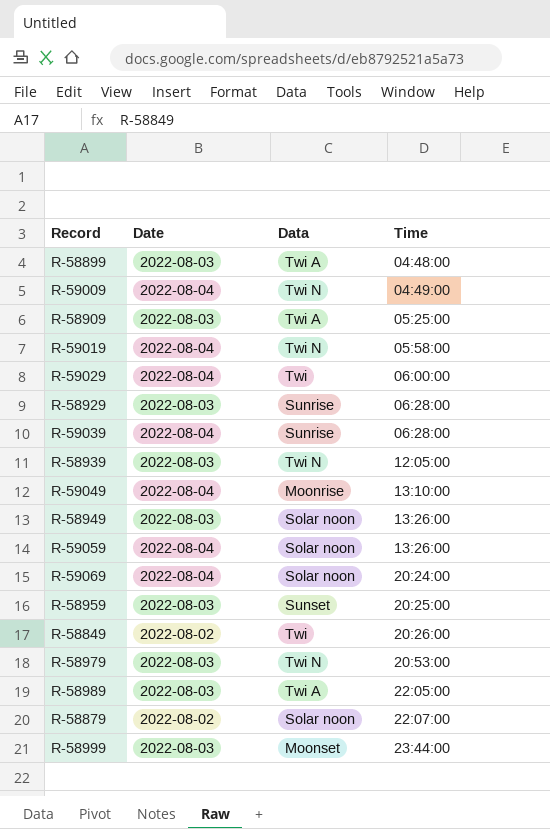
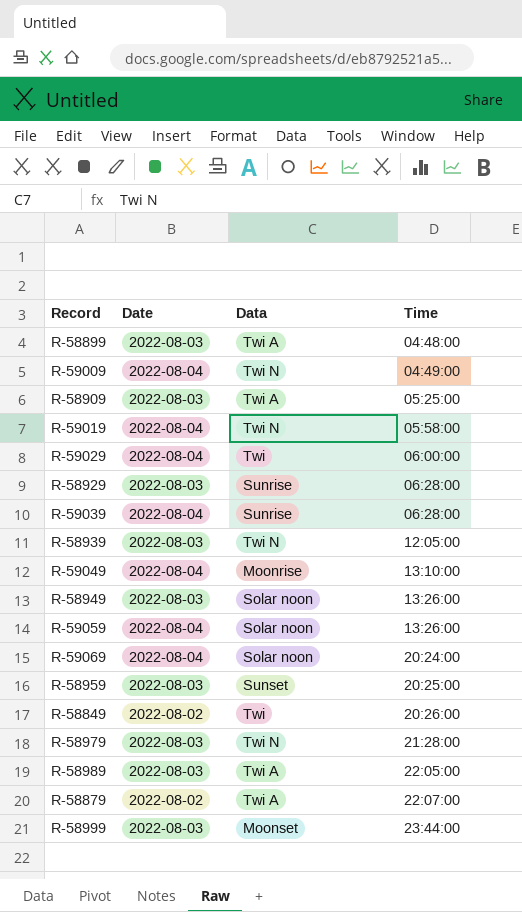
R-58979 | Time: 20:53:00 -> 21:28:00
R-58879 | Data: Solar noon -> Twi A

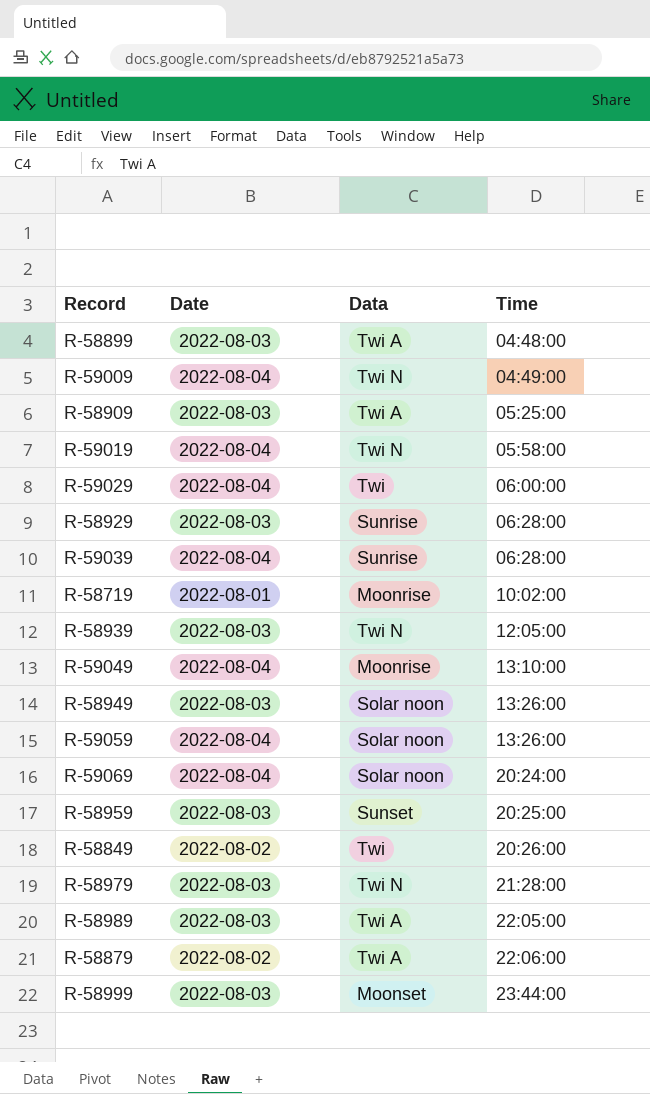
row R-58719: none -> 2022-08-01 | Moonrise | 10:02:00
R-58879 | Time: 22:07:00 -> 22:06:00

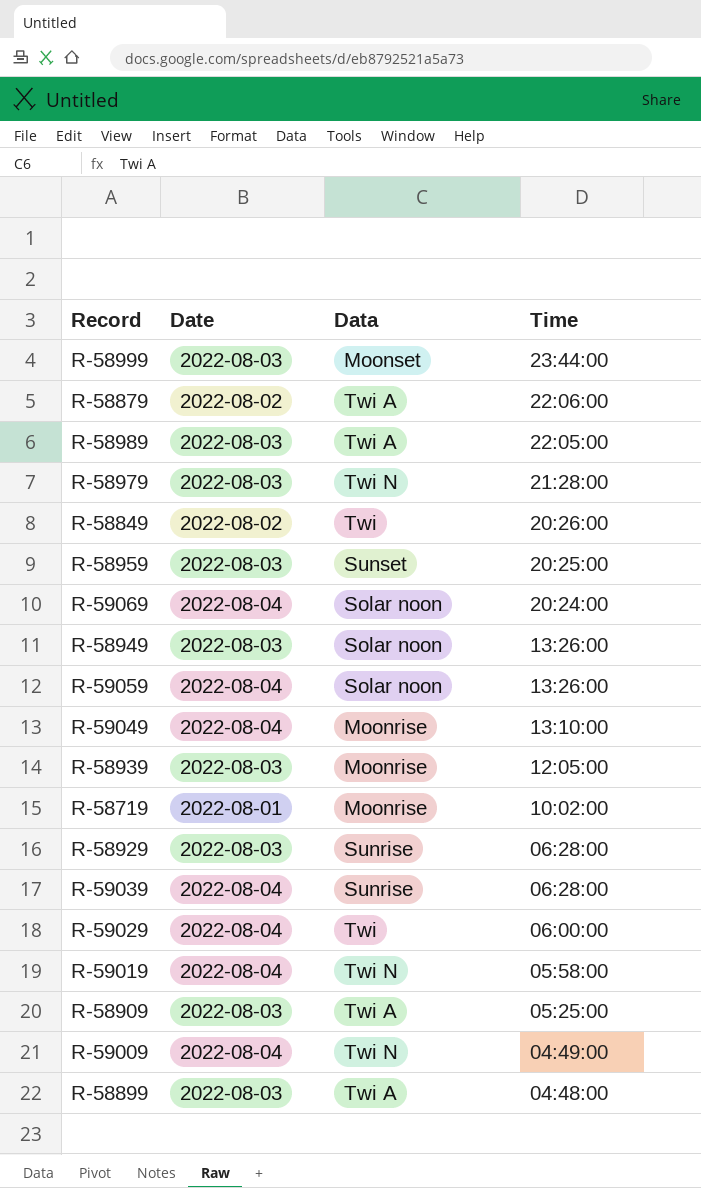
row order: Time ascending -> Time descending
R-58939 | Data: Twi N -> Moonrise

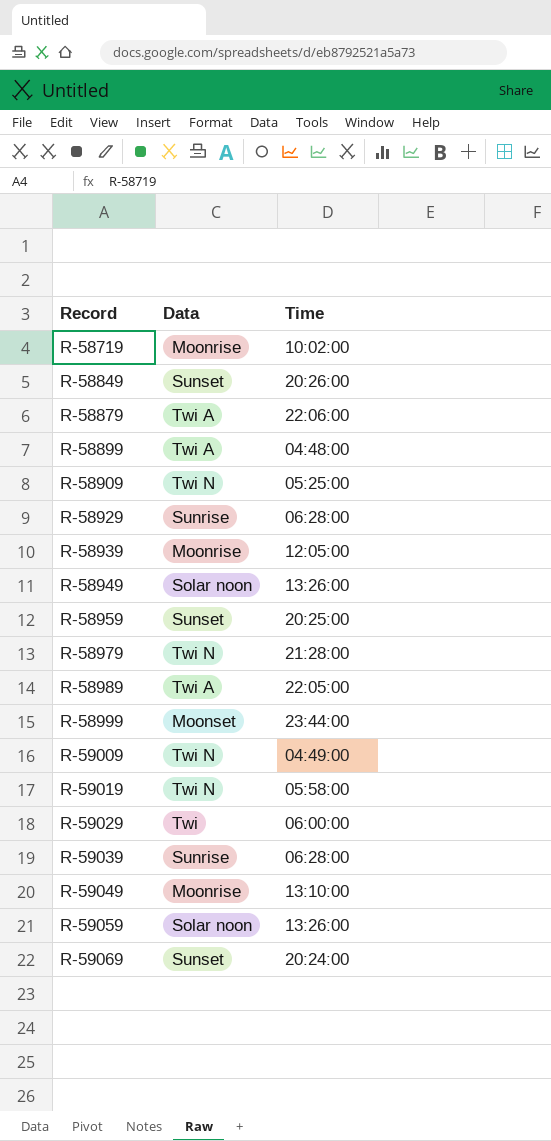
row order: Time descending -> Record ascending
column Date | position: 2 -> none
R-58849 | Data: Twi -> Sunset
R-58909 | Data: Twi A -> Twi N
R-59069 | Data: Solar noon -> Sunset

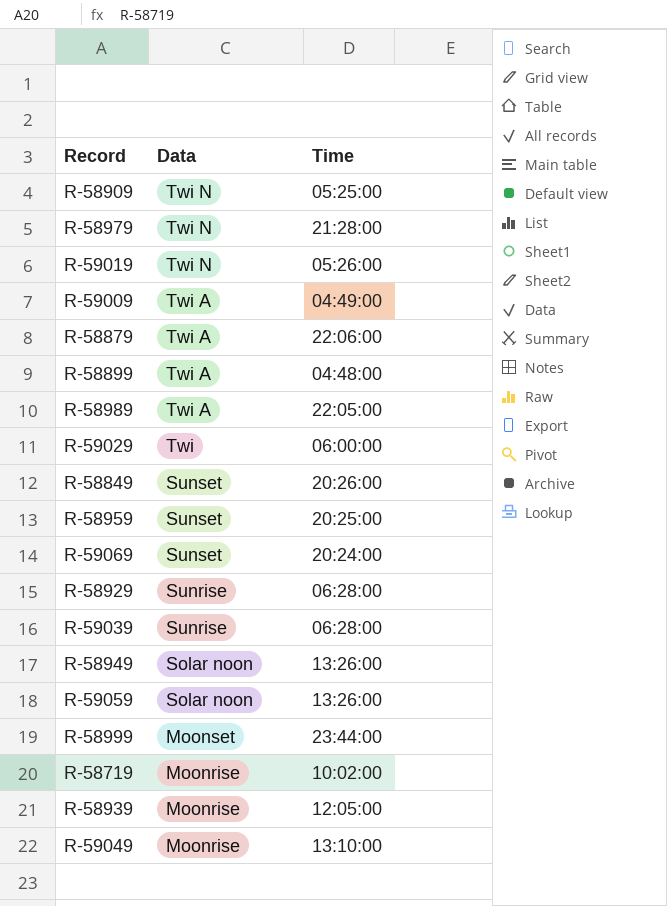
row order: Record ascending -> Data descending
R-59019 | Time: 05:58:00 -> 05:26:00
R-59009 | Data: Twi N -> Twi A

